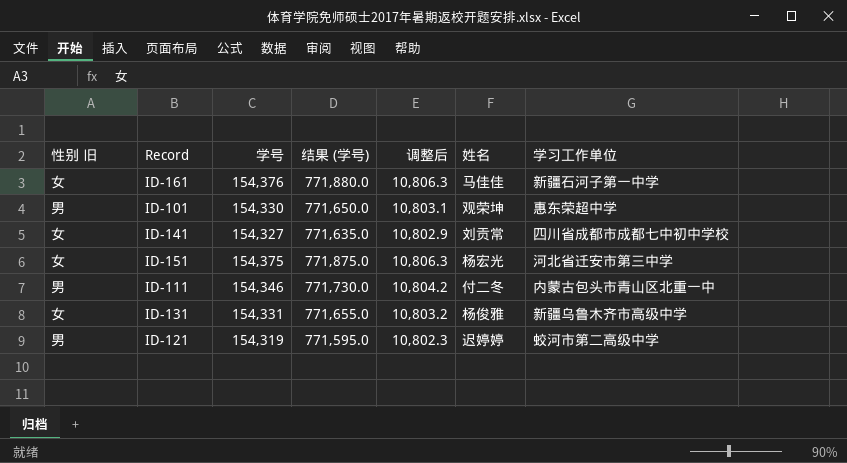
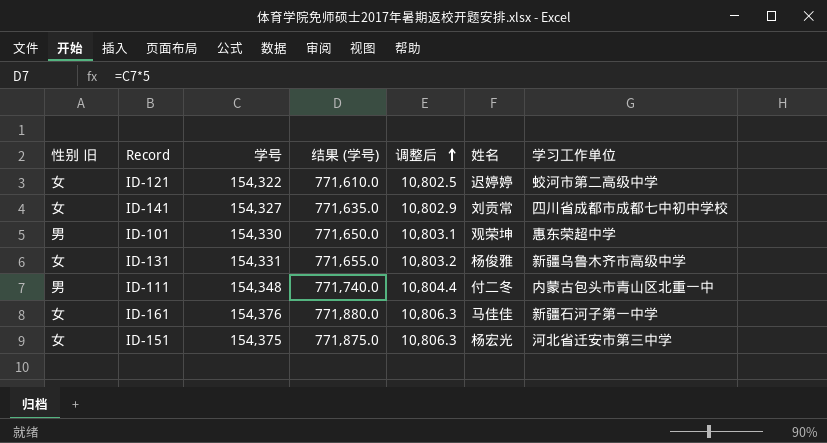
row order: none -> 调整后 ascending
ID-121 | 性别 旧: 男 -> 女
ID-121 | 学号: 154,319 -> 154,322
ID-121 | 结果 (学号): 771,595.0 -> 771,610.0
ID-121 | 调整后: 10,802.3 -> 10,802.5
ID-111 | 学号: 154,346 -> 154,348
ID-111 | 结果 (学号): 771,730.0 -> 771,740.0
ID-111 | 调整后: 10,804.2 -> 10,804.4

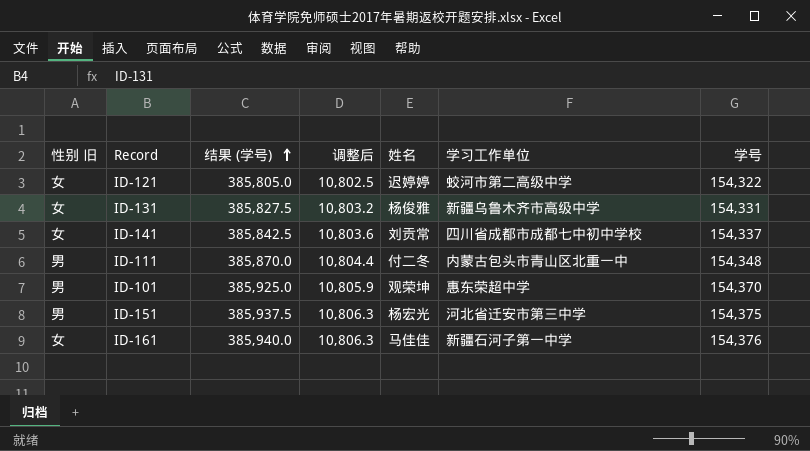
row order: 调整后 ascending -> 结果 (学号) ascending
column 结果 (学号) | formula: [学号] * 5 -> [学号] * 2.5
column 学号 | position: 3 -> 7
ID-141 | 调整后: 10,802.9 -> 10,803.6
ID-141 | 学号: 154,327 -> 154,337
ID-101 | 调整后: 10,803.1 -> 10,805.9
ID-101 | 学号: 154,330 -> 154,370
ID-151 | 性别 旧: 女 -> 男

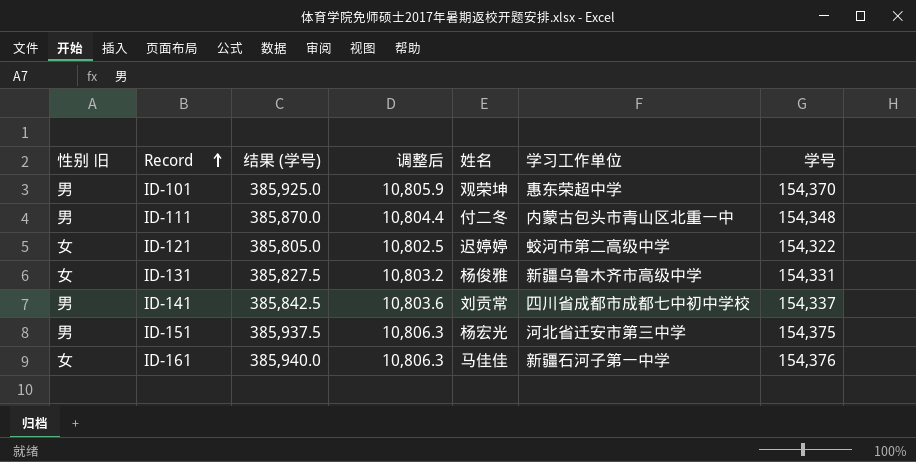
row order: 结果 (学号) ascending -> Record ascending
ID-141 | 性别 旧: 女 -> 男

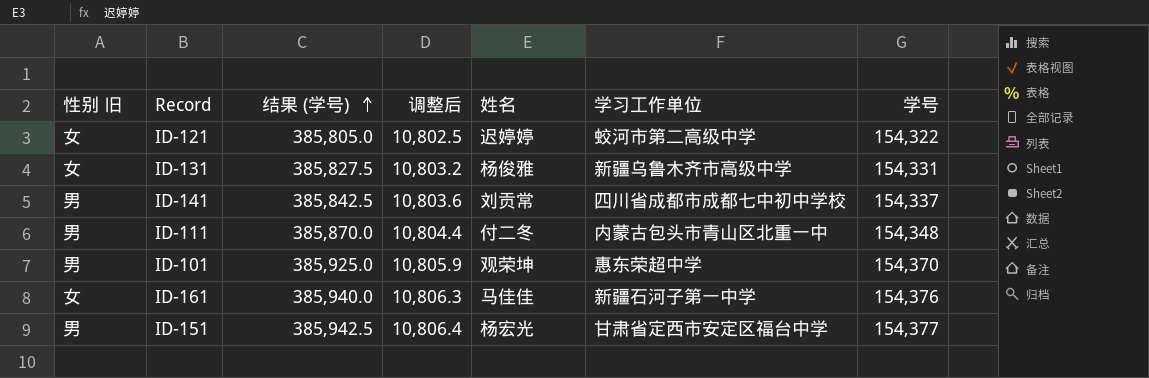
row order: Record ascending -> 结果 (学号) ascending
ID-151 | 结果 (学号): 385,937.5 -> 385,942.5
ID-151 | 调整后: 10,806.3 -> 10,806.4
ID-151 | 学习工作单位: 河北省迁安市第三中学 -> 甘肃省定西市安定区福台中学
ID-151 | 学号: 154,375 -> 154,377

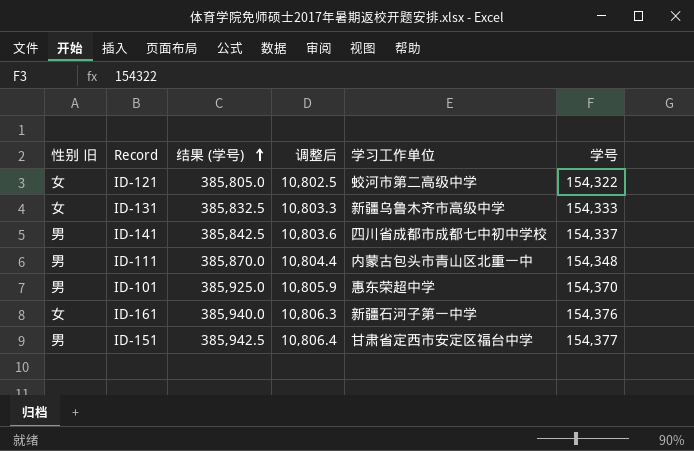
column 姓名 | position: 5 -> none
ID-131 | 结果 (学号): 385,827.5 -> 385,832.5
ID-131 | 调整后: 10,803.2 -> 10,803.3
ID-131 | 学号: 154,331 -> 154,333

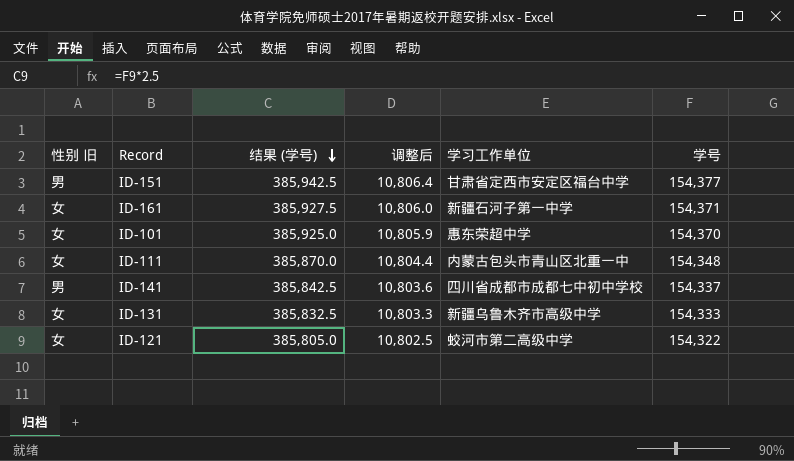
row order: 结果 (学号) ascending -> 结果 (学号) descending
ID-161 | 结果 (学号): 385,940.0 -> 385,927.5
ID-161 | 调整后: 10,806.3 -> 10,806.0
ID-161 | 学号: 154,376 -> 154,371
ID-101 | 性别 旧: 男 -> 女
ID-111 | 性别 旧: 男 -> 女

